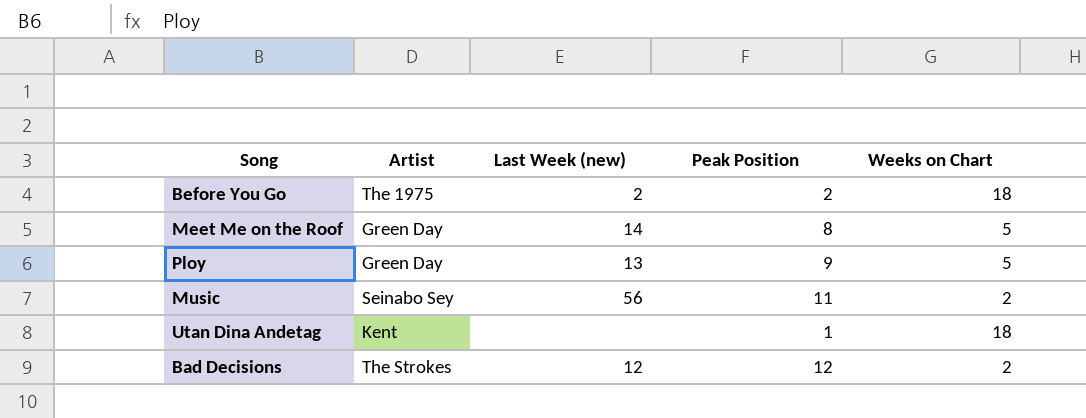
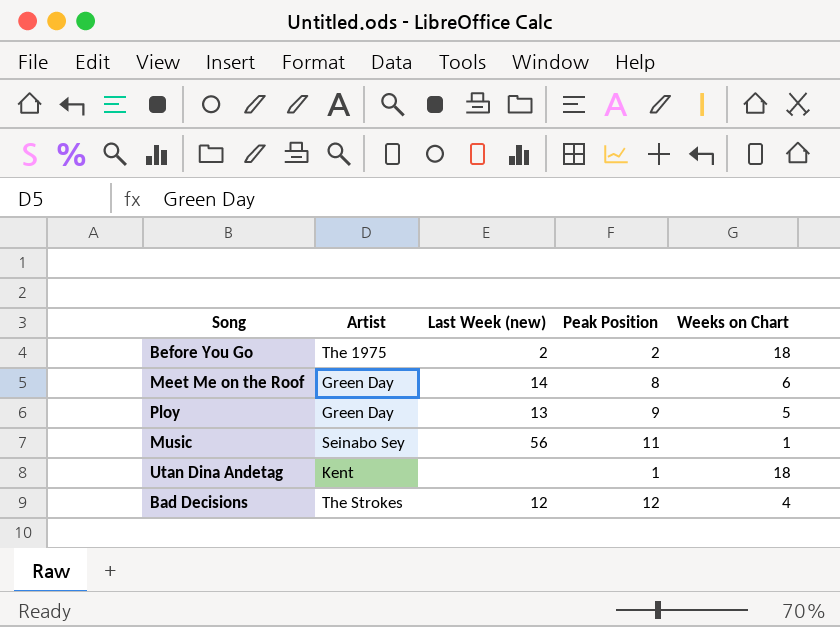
Meet Me on the Roof | Weeks on Chart: 5 -> 6
Music | Weeks on Chart: 2 -> 1
Bad Decisions | Weeks on Chart: 2 -> 4

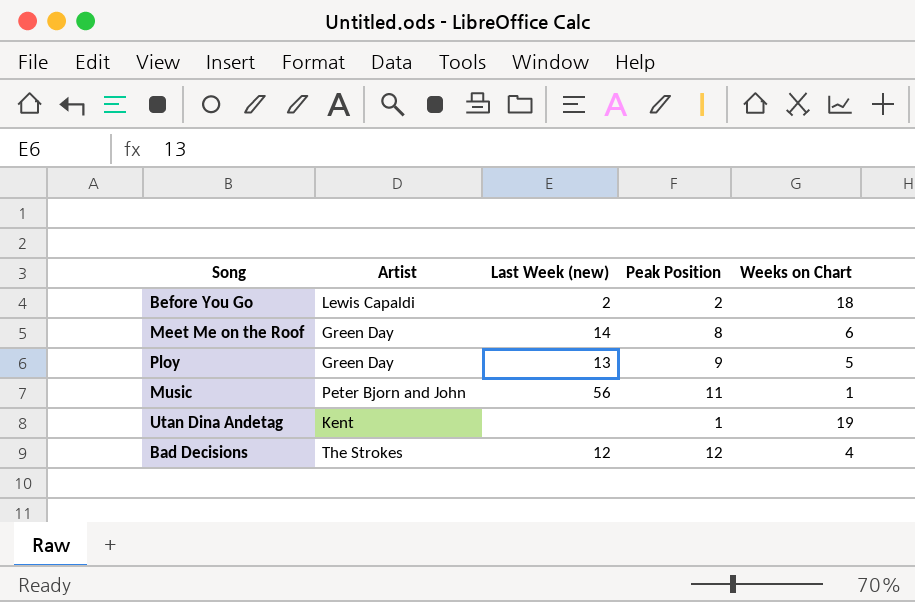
Before You Go | Artist: The 1975 -> Lewis Capaldi
Music | Artist: Seinabo Sey -> Peter Bjorn and John
Utan Dina Andetag | Weeks on Chart: 18 -> 19

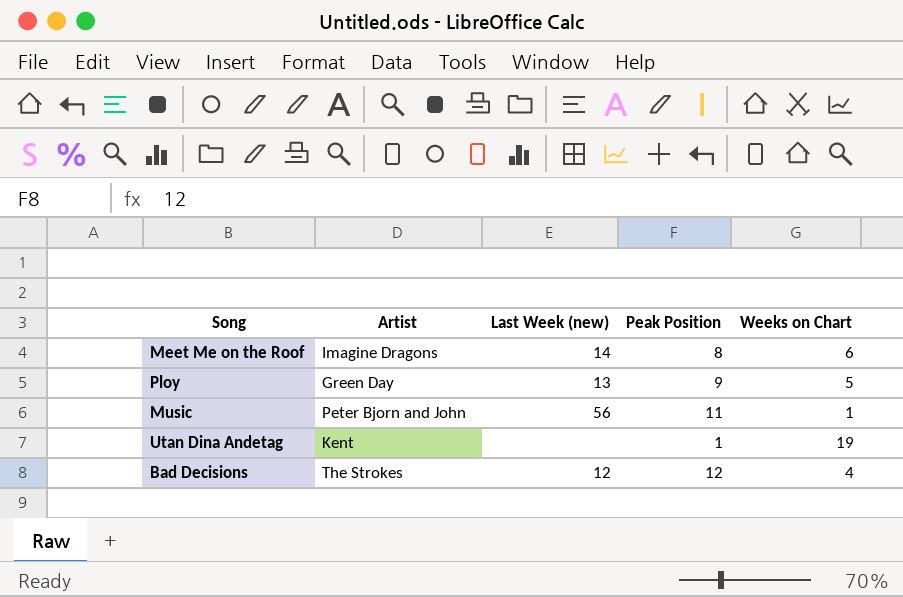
row Before You Go: Lewis Capaldi | 2 | 2 | 18 -> none
Meet Me on the Roof | Artist: Green Day -> Imagine Dragons

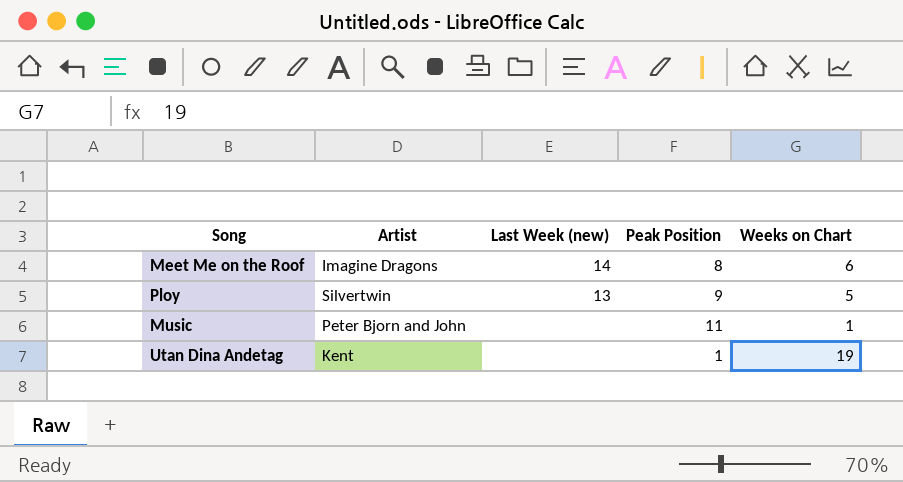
row Bad Decisions: The Strokes | 12 | 12 | 4 -> none
Ploy | Artist: Green Day -> Silvertwin
Music | Last Week (new): 56 -> none

